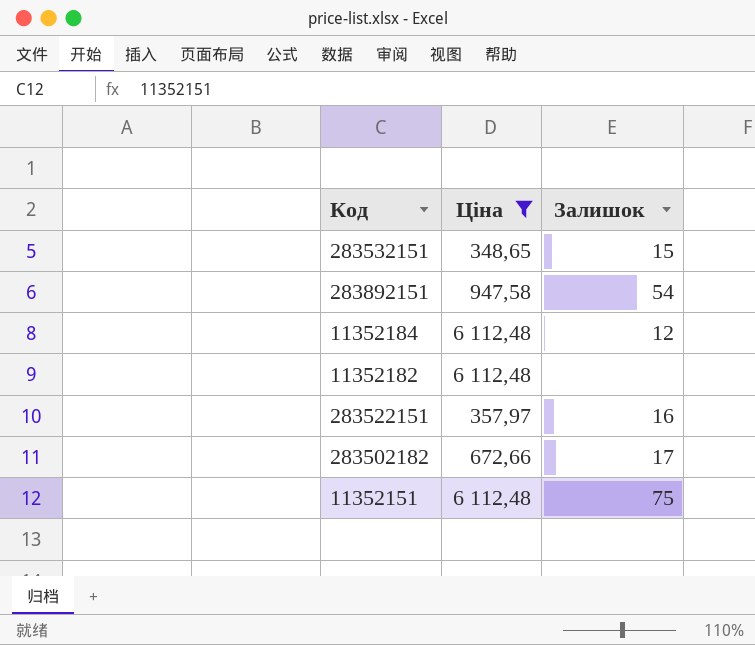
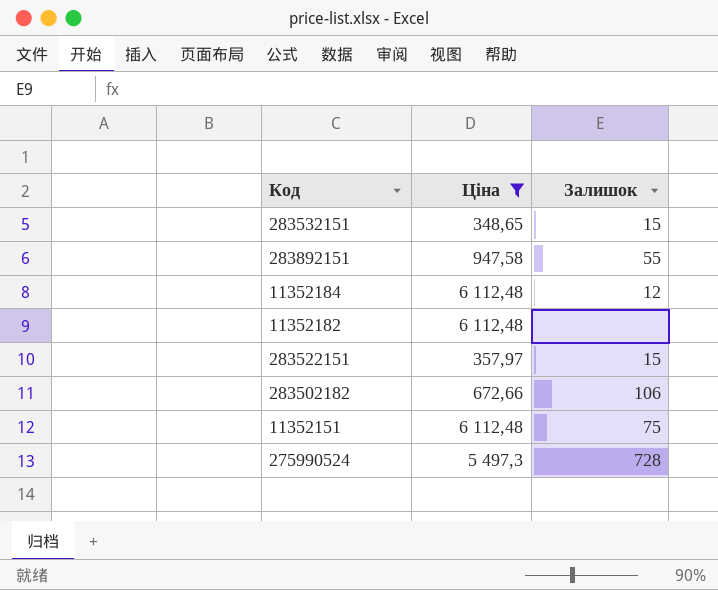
283892151 | Залишок: 54 -> 55
283522151 | Залишок: 16 -> 15
283502182 | Залишок: 17 -> 106
row 275990524: none -> 5 497,3 | 728

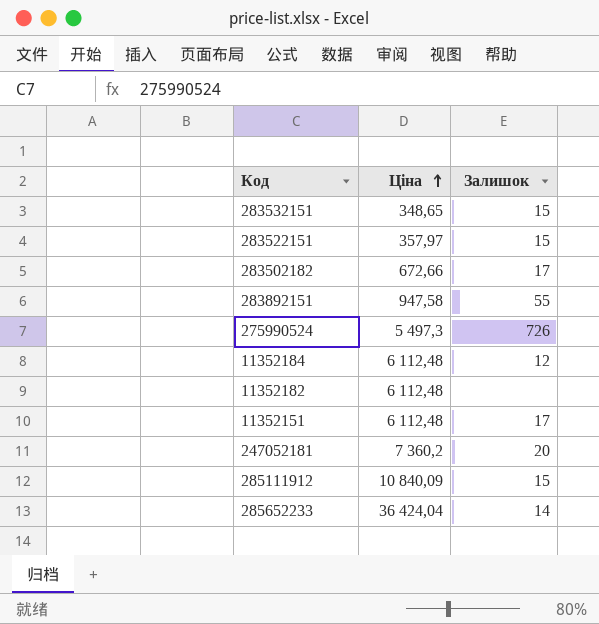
filter: Ціна <= 6 112,48 -> none
row order: none -> Ціна ascending
283502182 | Залишок: 106 -> 17
275990524 | Залишок: 728 -> 726
11352151 | Залишок: 75 -> 17

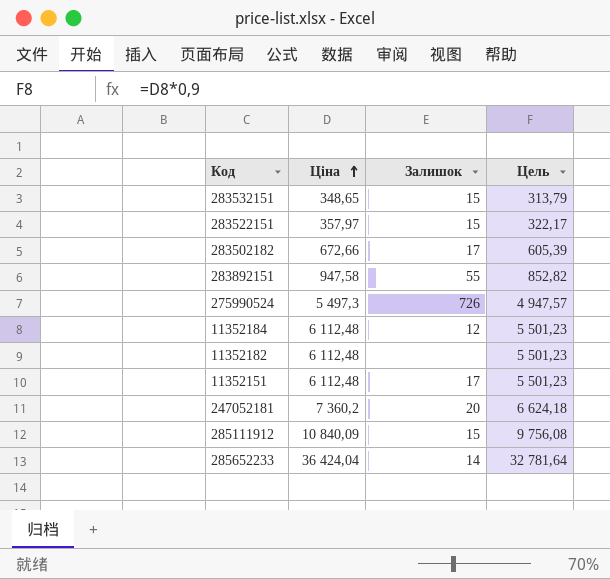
column Цель | formula: none -> [Ціна] * 0,9

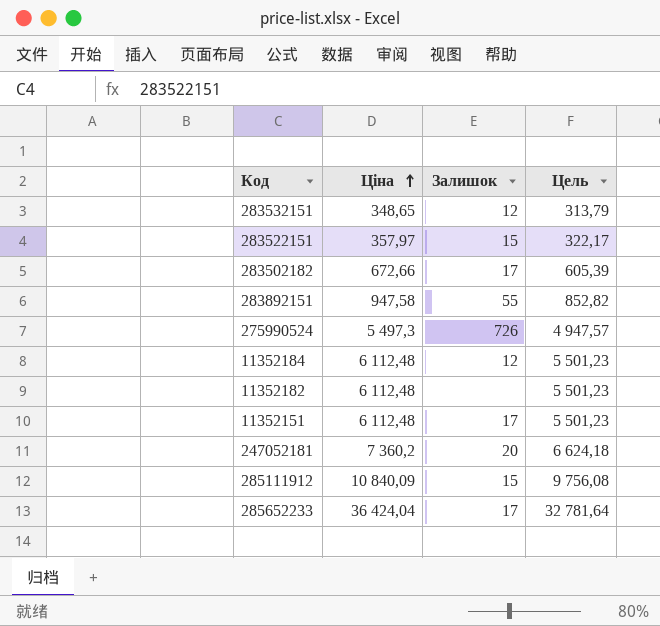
283532151 | Залишок: 15 -> 12
285652233 | Залишок: 14 -> 17

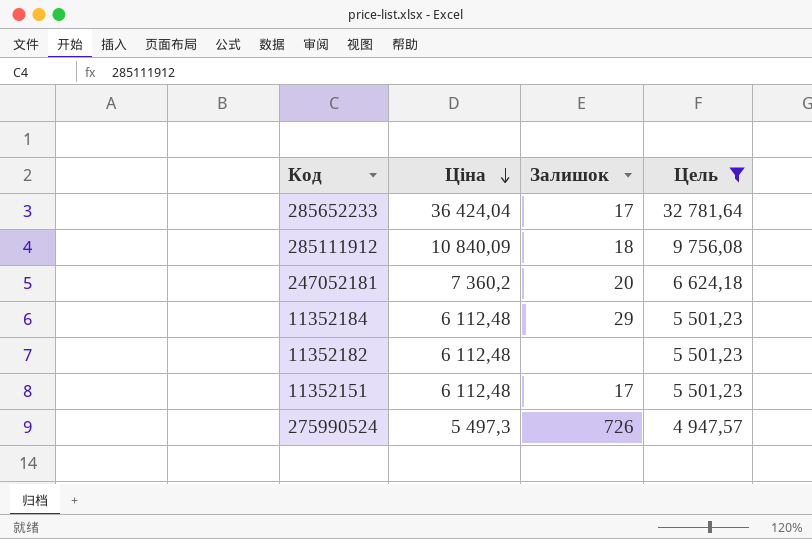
filter: none -> Цель >= 4 947,57
row order: Ціна ascending -> Ціна descending
285111912 | Залишок: 15 -> 18
11352184 | Залишок: 12 -> 29

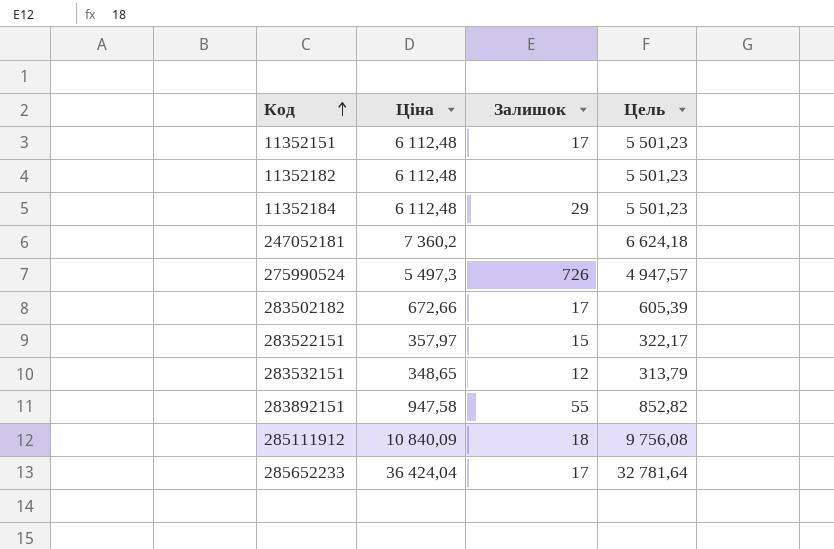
filter: Цель >= 4 947,57 -> none
row order: Ціна descending -> Код ascending
247052181 | Залишок: 20 -> none

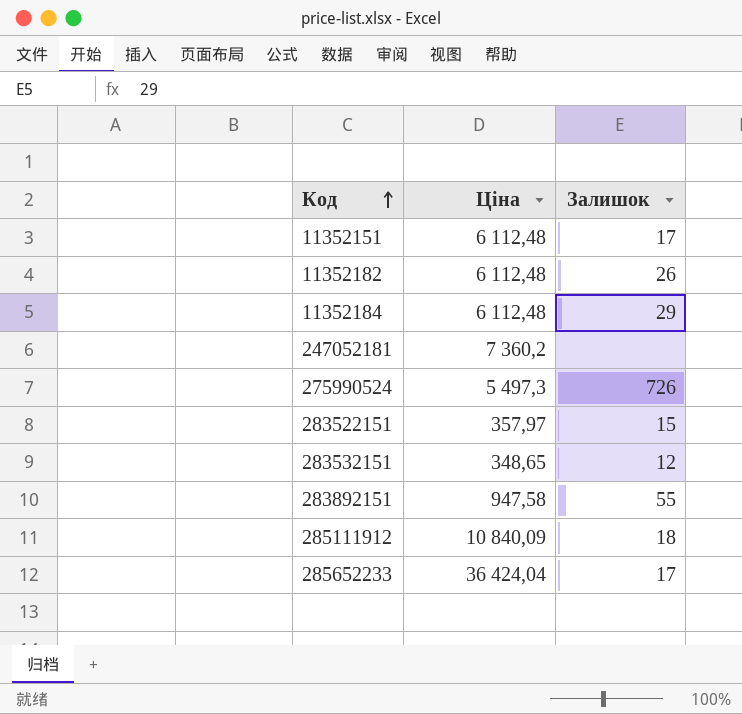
column Цель | formula: [Ціна] * 0,9 -> none
row 283502182: 672,66 | 17 | 605,39 -> none
11352182 | Залишок: none -> 26

